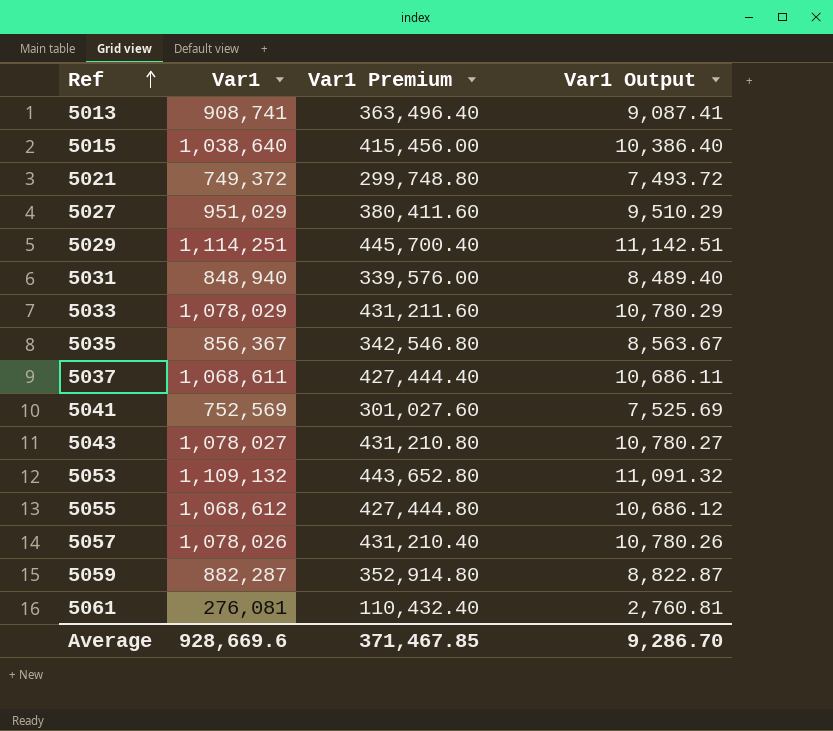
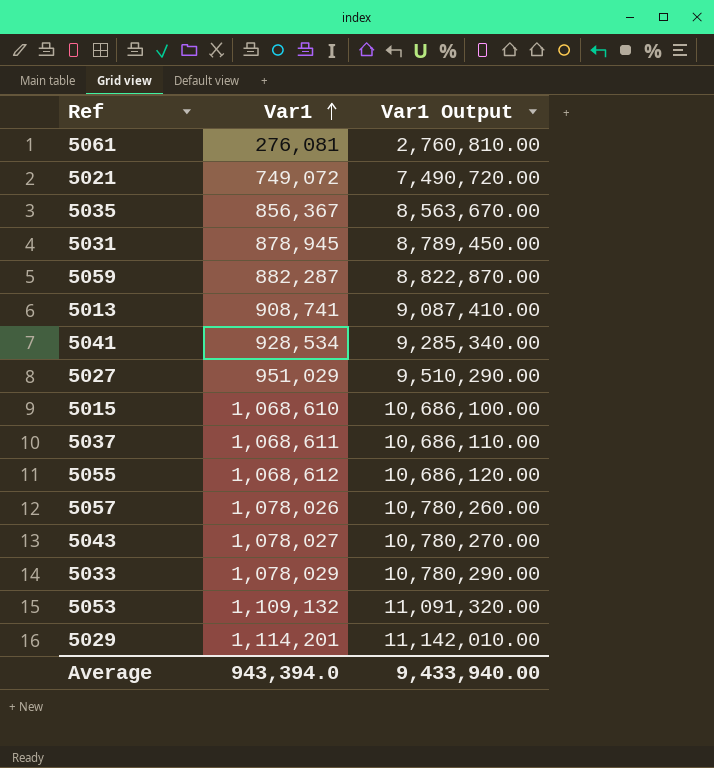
row order: Ref ascending -> Var1 ascending
column Var1 Premium | formula: [Var1] * 0.4 -> none
column Var1 Output | formula: [Var1] * 0.01 -> [Var1] * 10
5021 | Var1: 749,372 -> 749,072
5031 | Var1: 848,940 -> 878,945
5041 | Var1: 752,569 -> 928,534
5015 | Var1: 1,038,640 -> 1,068,610
5029 | Var1: 1,114,251 -> 1,114,201
Average | Var1: 928,669.6 -> 943,394.0
Average | Var1 Output: 9,286.70 -> 9,433,940.00

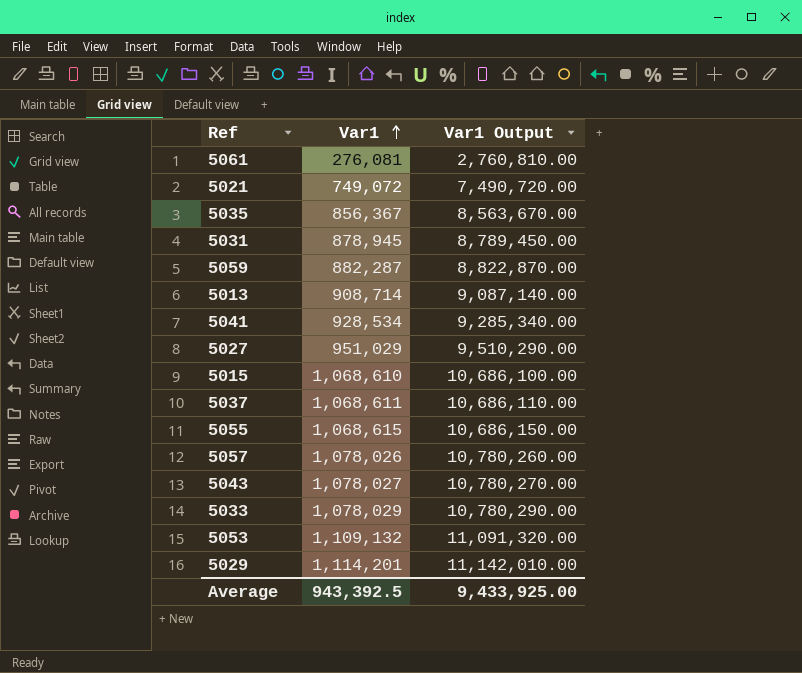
5013 | Var1: 908,741 -> 908,714
5013 | Var1 Output: 9,087,410.00 -> 9,087,140.00
5055 | Var1: 1,068,612 -> 1,068,615
5055 | Var1 Output: 10,686,120.00 -> 10,686,150.00
Average | Var1: 943,394.0 -> 943,392.5
Average | Var1 Output: 9,433,940.00 -> 9,433,925.00

